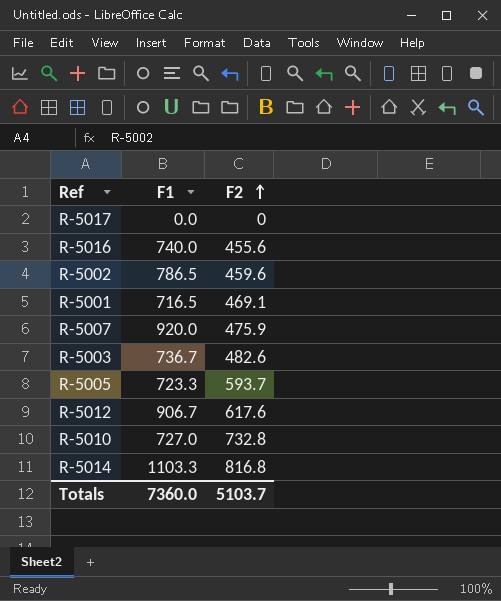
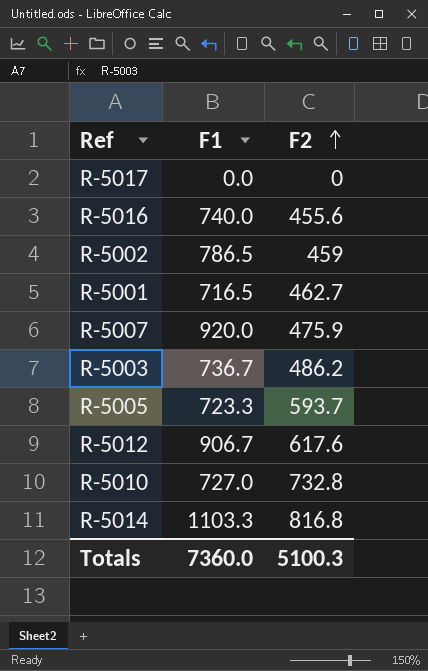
R-5002 | F2: 459.6 -> 459
R-5001 | F2: 469.1 -> 462.7
R-5003 | F2: 482.6 -> 486.2
Totals | F2: 5103.7 -> 5100.3

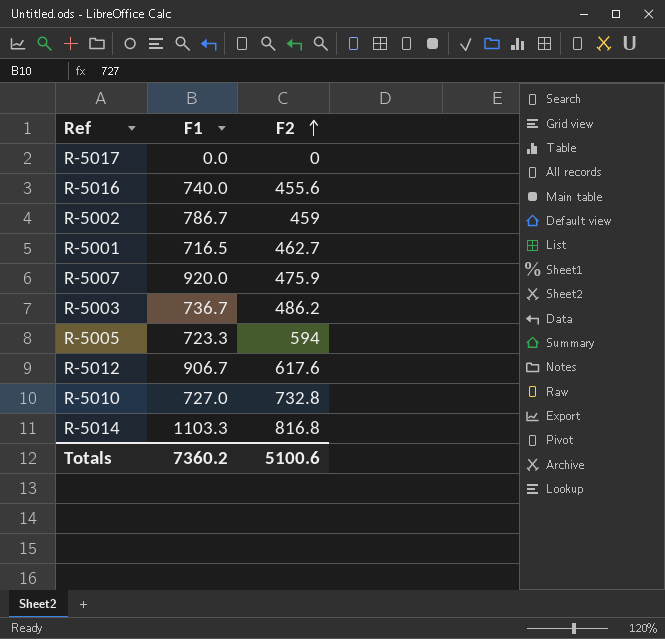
R-5002 | F1: 786.5 -> 786.7
R-5005 | F2: 593.7 -> 594
Totals | F1: 7360.0 -> 7360.2
Totals | F2: 5100.3 -> 5100.6

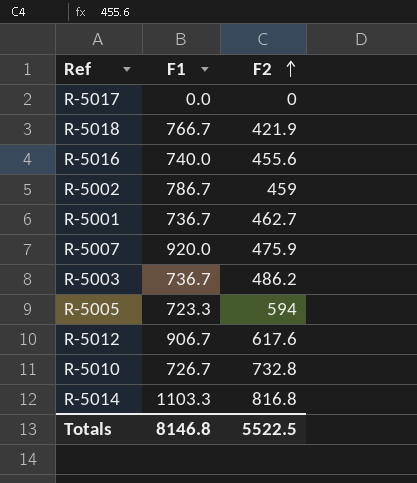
row R-5018: none -> 766.7 | 421.9
R-5001 | F1: 716.5 -> 736.7
R-5010 | F1: 727.0 -> 726.7
Totals | F1: 7360.2 -> 8146.8
Totals | F2: 5100.6 -> 5522.5

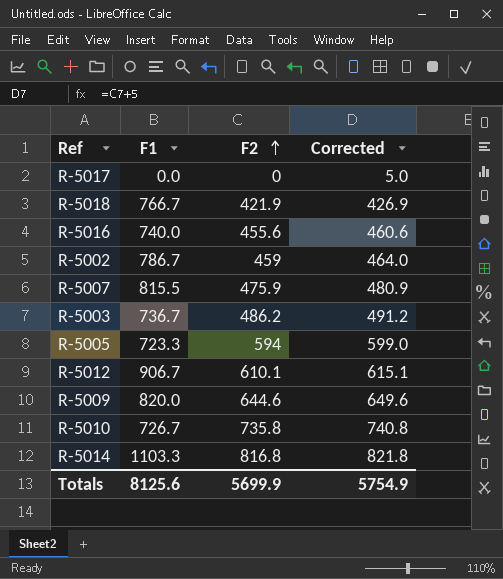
column Corrected | formula: none -> [F2] + 5
row R-5001: 736.7 | 462.7 -> none
R-5007 | F1: 920.0 -> 815.5
R-5012 | F2: 617.6 -> 610.1
row R-5009: none -> 820.0 | 644.6 | 649.6
R-5010 | F2: 732.8 -> 735.8
Totals | F1: 8146.8 -> 8125.6
Totals | F2: 5522.5 -> 5699.9

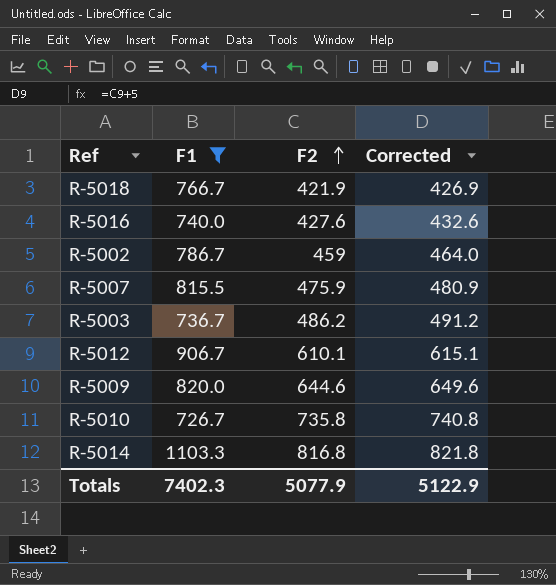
filter: none -> F1 >= 726.7
R-5016 | F2: 455.6 -> 427.6
R-5016 | Corrected: 460.6 -> 432.6
Totals | F1: 8125.6 -> 7402.3
Totals | F2: 5699.9 -> 5077.9
Totals | Corrected: 5754.9 -> 5122.9

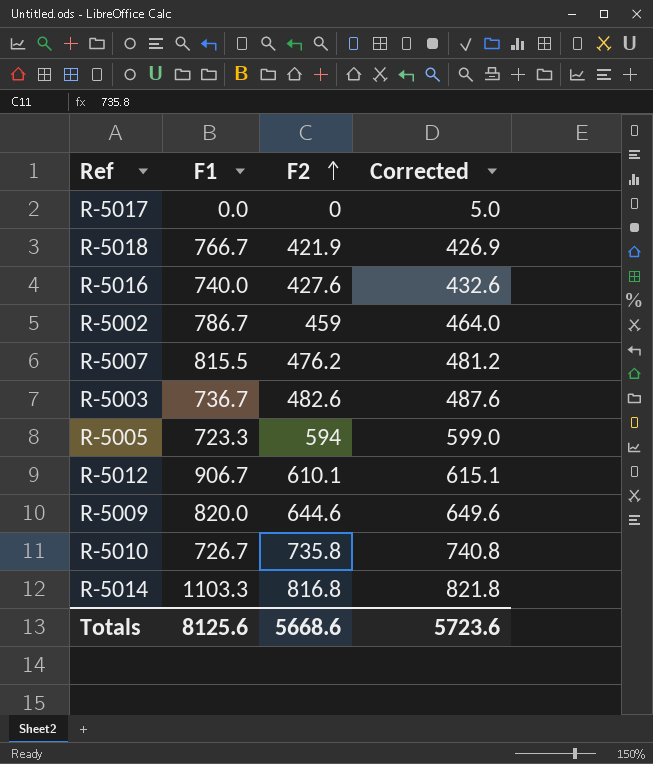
filter: F1 >= 726.7 -> none
R-5007 | F2: 475.9 -> 476.2
R-5007 | Corrected: 480.9 -> 481.2
R-5003 | F2: 486.2 -> 482.6
R-5003 | Corrected: 491.2 -> 487.6
Totals | F1: 7402.3 -> 8125.6
Totals | F2: 5077.9 -> 5668.6
Totals | Corrected: 5122.9 -> 5723.6

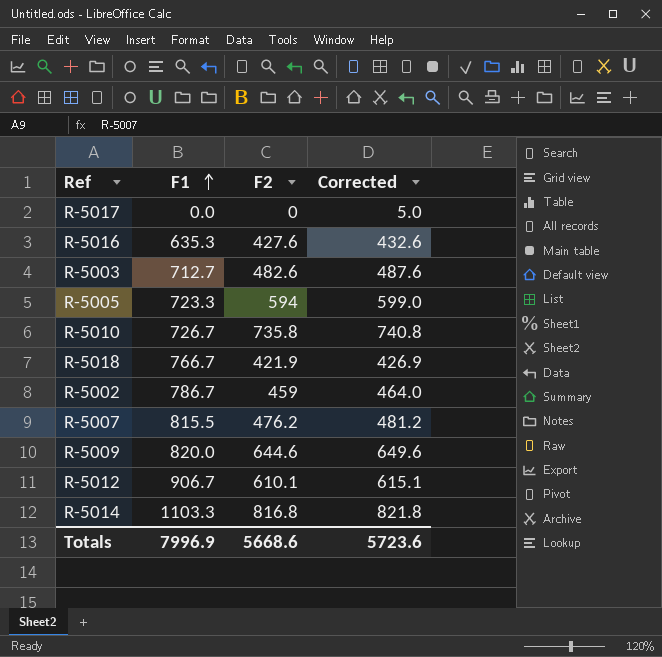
row order: F2 ascending -> F1 ascending
R-5016 | F1: 740.0 -> 635.3
R-5003 | F1: 736.7 -> 712.7
Totals | F1: 8125.6 -> 7996.9

